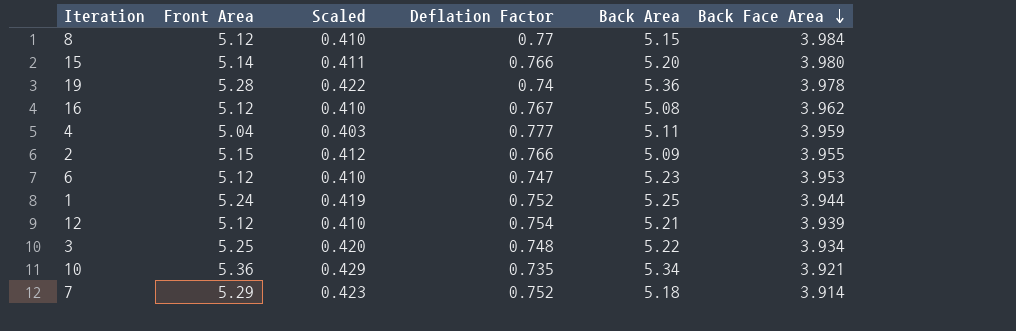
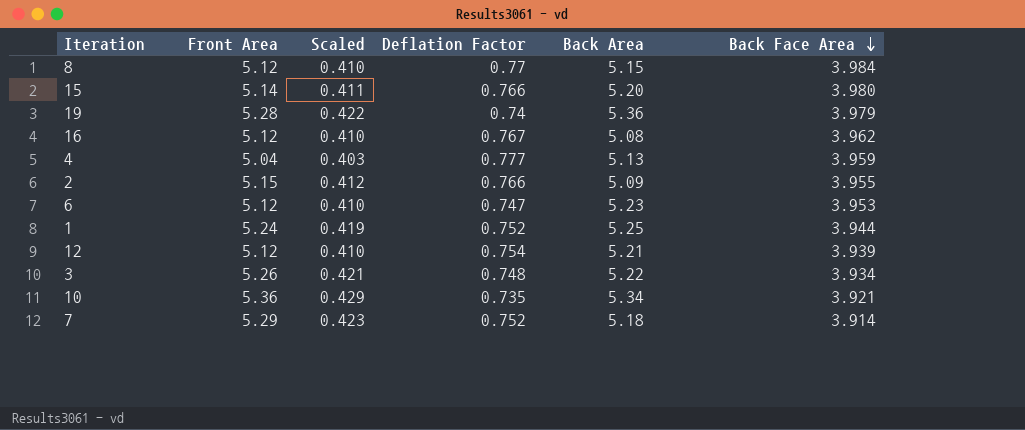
19 | Back Face Area: 3.978 -> 3.979
4 | Back Area: 5.11 -> 5.13
3 | Front Area: 5.25 -> 5.26
3 | Scaled: 0.420 -> 0.421

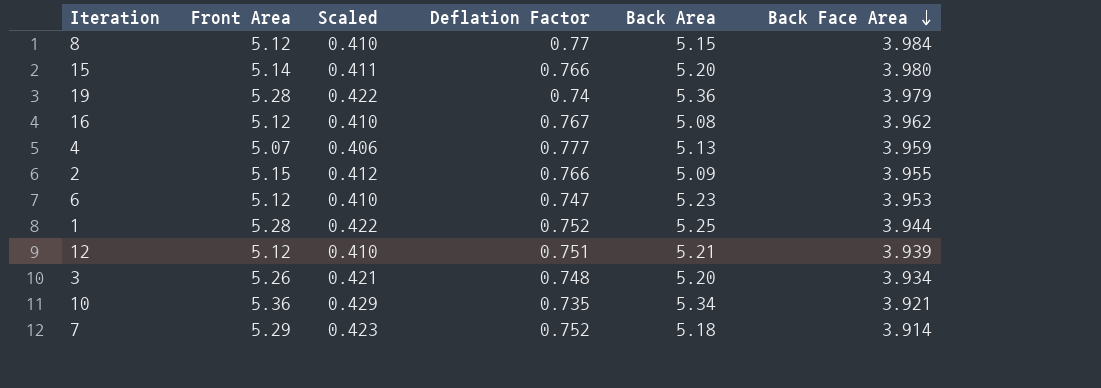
4 | Front Area: 5.04 -> 5.07
4 | Scaled: 0.403 -> 0.406
1 | Front Area: 5.24 -> 5.28
1 | Scaled: 0.419 -> 0.422
12 | Deflation Factor: 0.754 -> 0.751
3 | Back Area: 5.22 -> 5.20

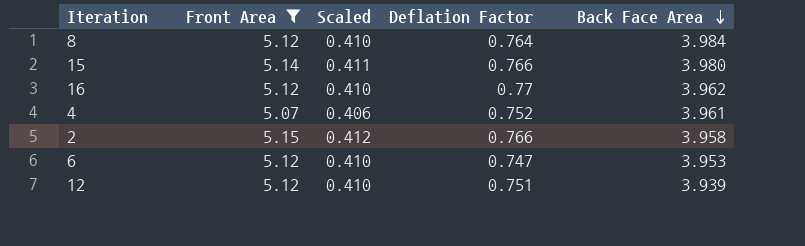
filter: none -> Front Area <= 5.15
column Back Area | position: 5 -> none
8 | Deflation Factor: 0.77 -> 0.764
16 | Deflation Factor: 0.767 -> 0.77
4 | Deflation Factor: 0.777 -> 0.752
4 | Back Face Area: 3.959 -> 3.961
2 | Back Face Area: 3.955 -> 3.958

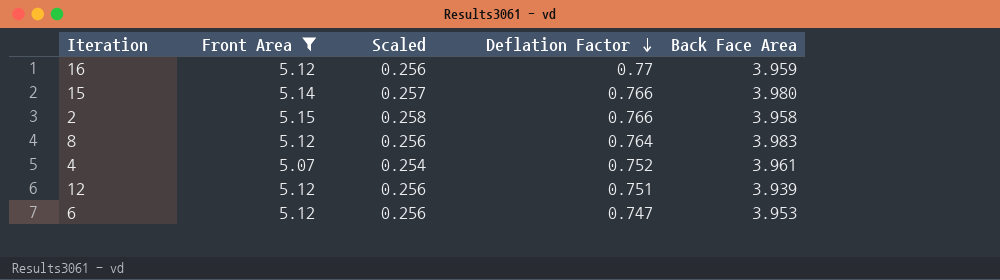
row order: Back Face Area descending -> Deflation Factor descending
column Scaled | formula: [Front Area] * 0.08 -> [Front Area] * 0.05
16 | Back Face Area: 3.962 -> 3.959
8 | Back Face Area: 3.984 -> 3.983

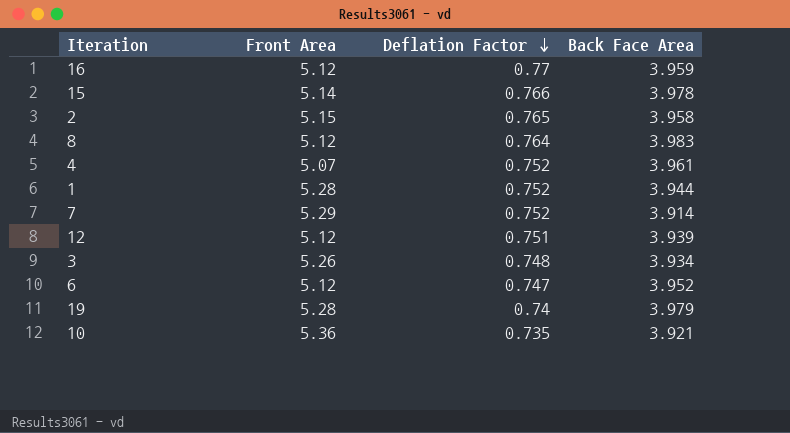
filter: Front Area <= 5.15 -> none
column Scaled | formula: [Front Area] * 0.05 -> none
15 | Back Face Area: 3.980 -> 3.978
2 | Deflation Factor: 0.766 -> 0.765
6 | Back Face Area: 3.953 -> 3.952

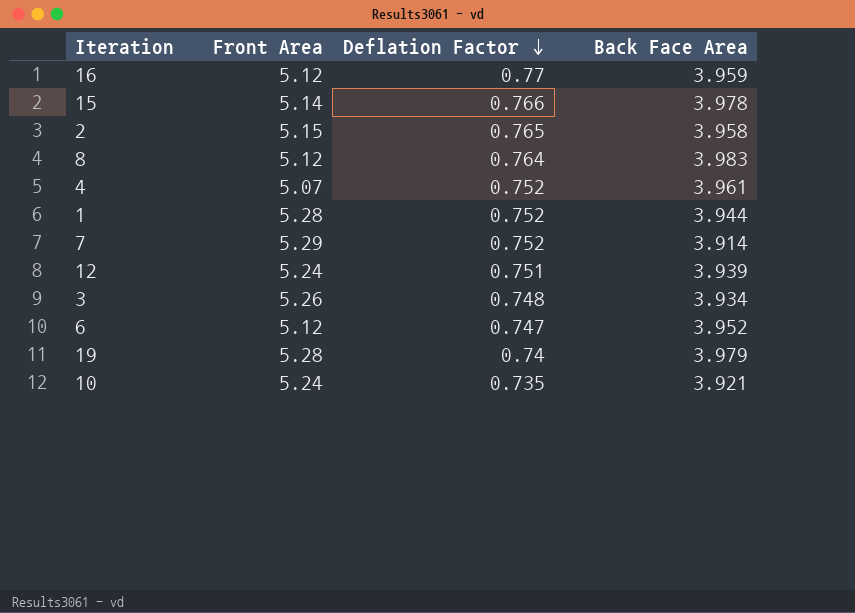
12 | Front Area: 5.12 -> 5.24
10 | Front Area: 5.36 -> 5.24

